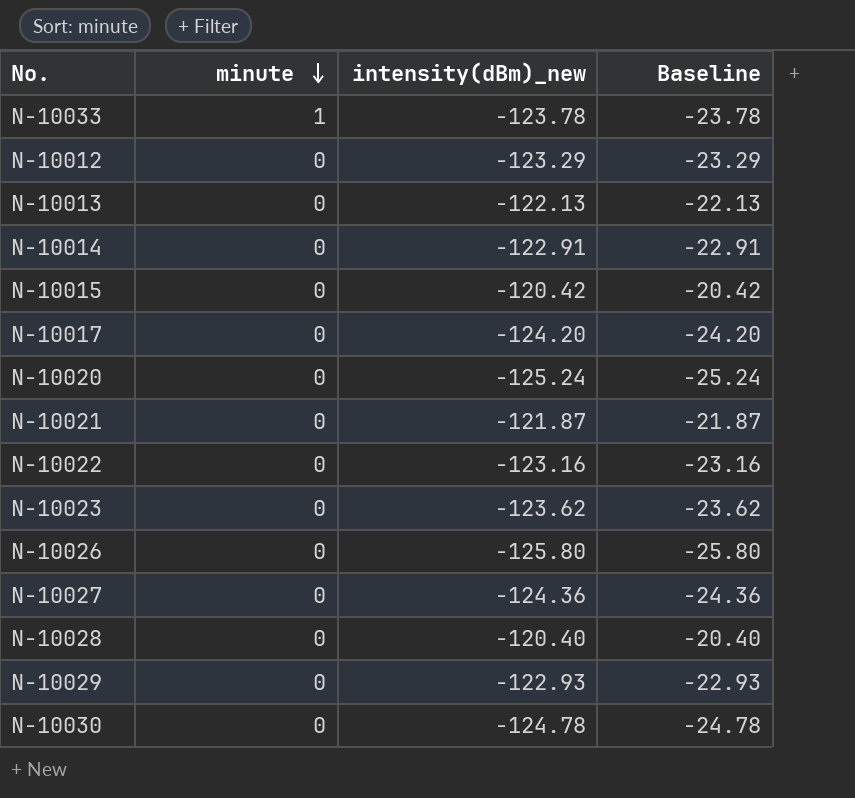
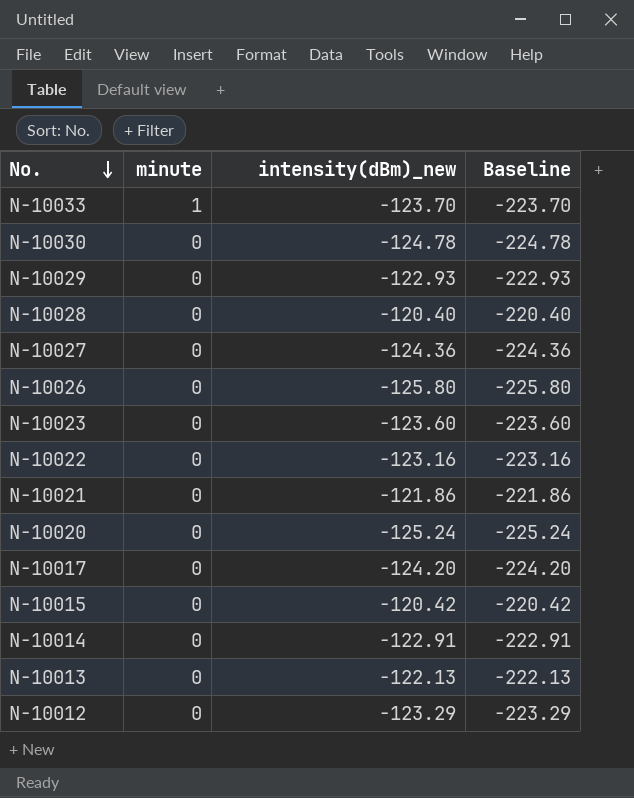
row order: minute descending -> No. descending
column Baseline | formula: [intensity(dBm)_new] + 100 -> [intensity(dBm)_new] - 100
N-10033 | intensity(dBm)_new: -123.78 -> -123.70
N-10023 | intensity(dBm)_new: -123.62 -> -123.60
N-10021 | intensity(dBm)_new: -121.87 -> -121.86

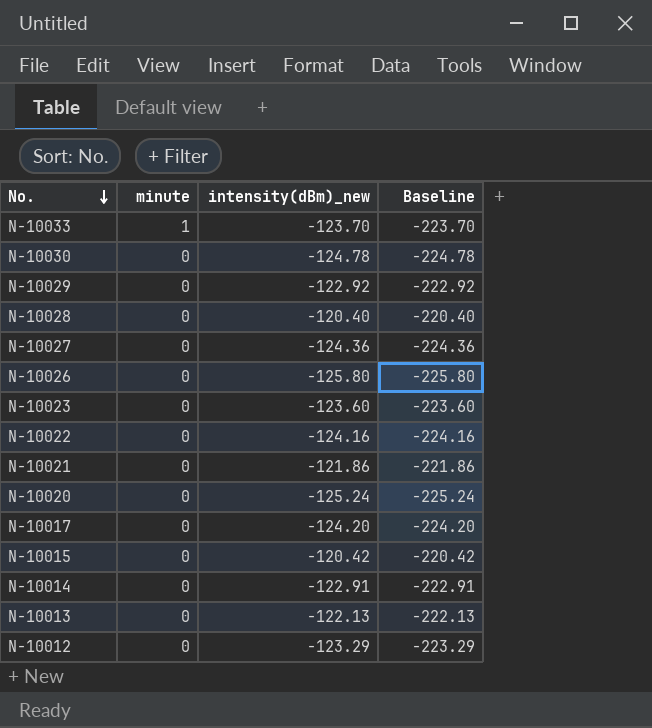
N-10029 | intensity(dBm)_new: -122.93 -> -122.92
N-10029 | Baseline: -222.93 -> -222.92
N-10022 | intensity(dBm)_new: -123.16 -> -124.16
N-10022 | Baseline: -223.16 -> -224.16

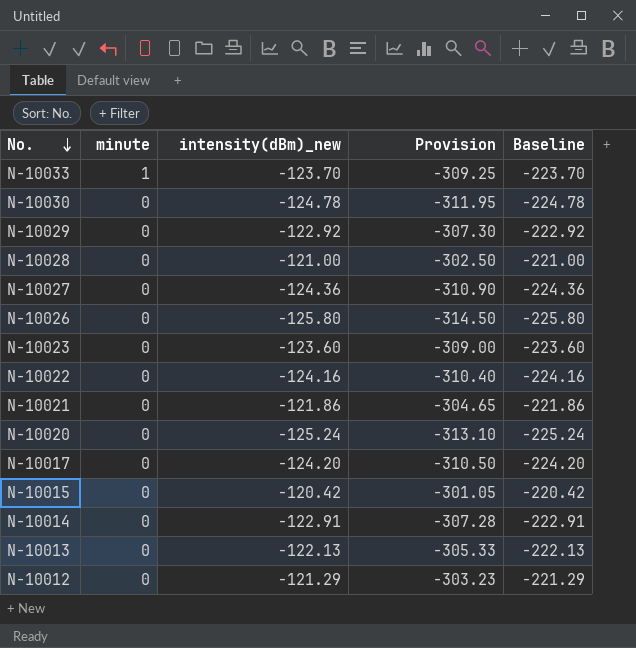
column Provision | formula: none -> [intensity(dBm)_new] * 2.5
N-10028 | intensity(dBm)_new: -120.40 -> -121.00
N-10028 | Baseline: -220.40 -> -221.00
N-10012 | intensity(dBm)_new: -123.29 -> -121.29
N-10012 | Baseline: -223.29 -> -221.29

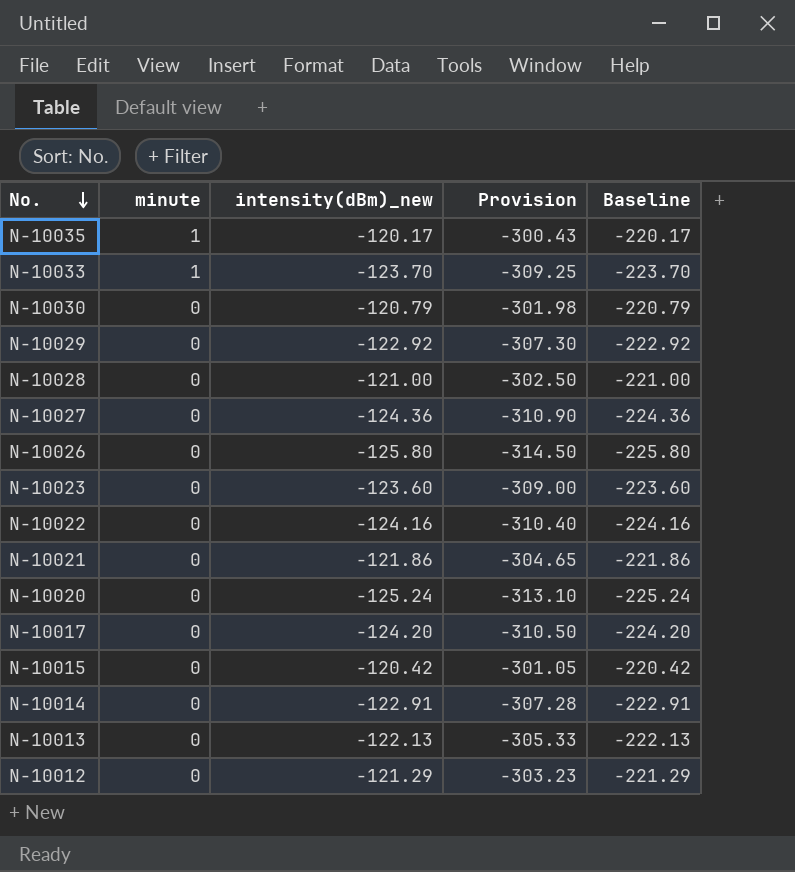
row N-10035: none -> 1 | -120.17 | -300.43 | -220.17
N-10030 | intensity(dBm)_new: -124.78 -> -120.79
N-10030 | Provision: -311.95 -> -301.98
N-10030 | Baseline: -224.78 -> -220.79

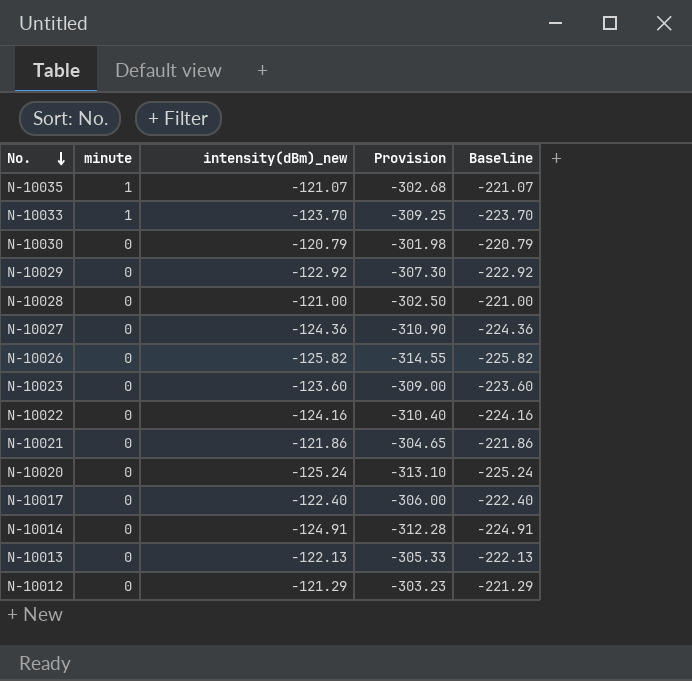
row N-10015: 0 | -120.42 | -301.05 | -220.42 -> none
N-10035 | intensity(dBm)_new: -120.17 -> -121.07
N-10035 | Provision: -300.43 -> -302.68
N-10035 | Baseline: -220.17 -> -221.07
N-10026 | intensity(dBm)_new: -125.80 -> -125.82
N-10026 | Provision: -314.50 -> -314.55
N-10026 | Baseline: -225.80 -> -225.82
N-10017 | intensity(dBm)_new: -124.20 -> -122.40
N-10017 | Provision: -310.50 -> -306.00
N-10017 | Baseline: -224.20 -> -222.40
N-10014 | intensity(dBm)_new: -122.91 -> -124.91
N-10014 | Provision: -307.28 -> -312.28
N-10014 | Baseline: -222.91 -> -224.91

